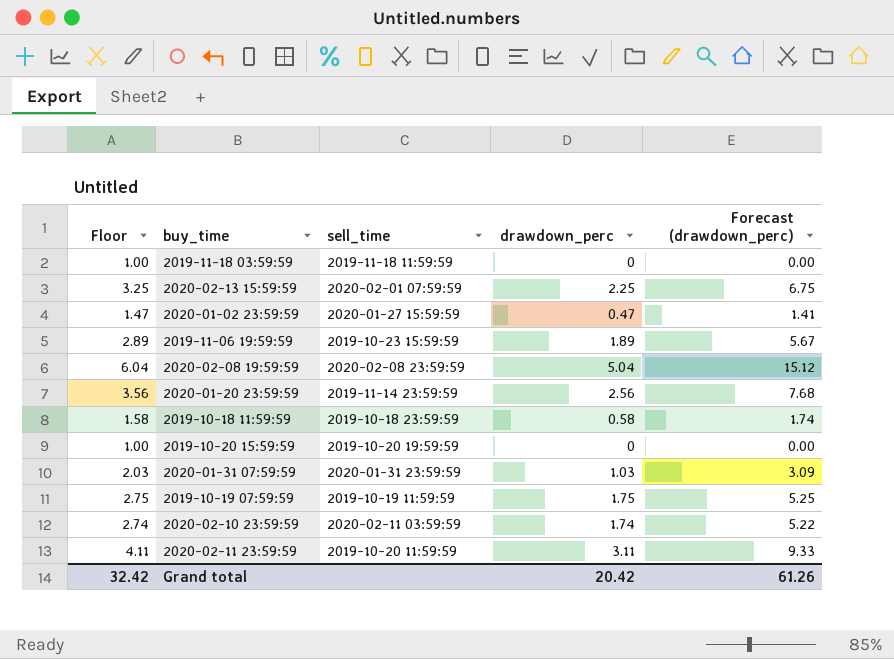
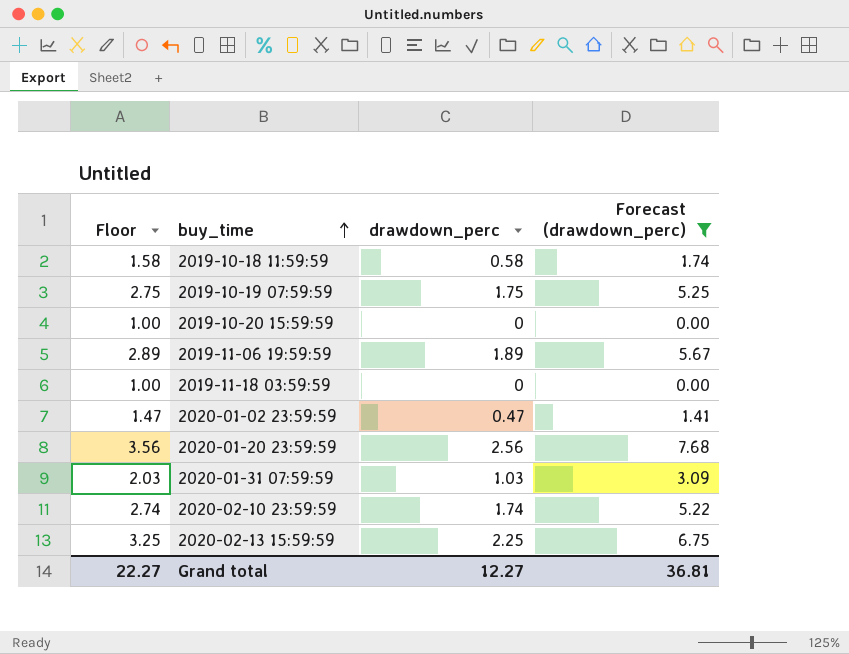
filter: none -> Forecast (drawdown_perc) <= 7.68
row order: none -> buy_time ascending
column sell_time | position: 3 -> none
Grand total | Floor: 32.42 -> 22.27
Grand total | drawdown_perc: 20.42 -> 12.27
Grand total | Forecast (drawdown_perc): 61.26 -> 36.81

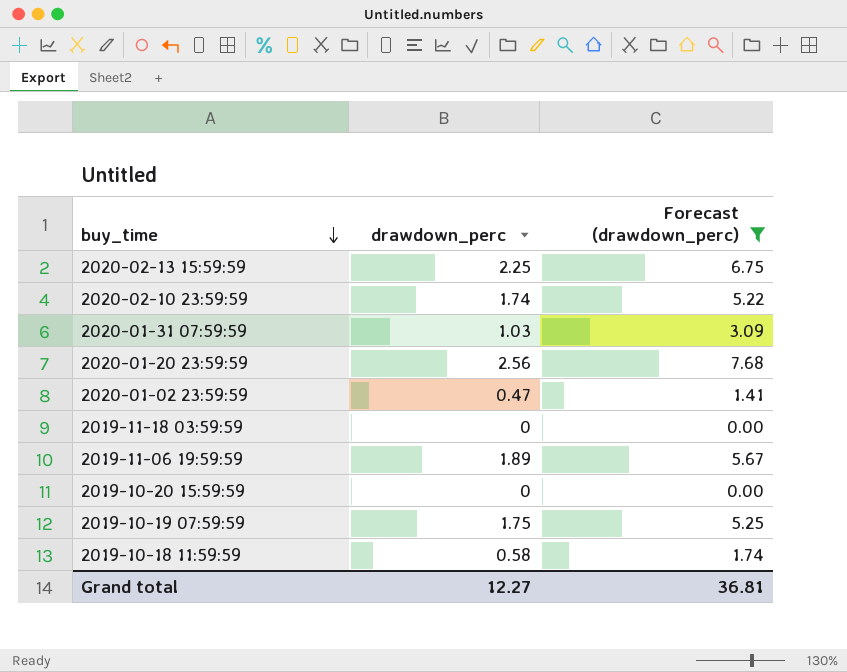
row order: buy_time ascending -> buy_time descending
column Floor | formula: [drawdown_perc] + 1 -> none

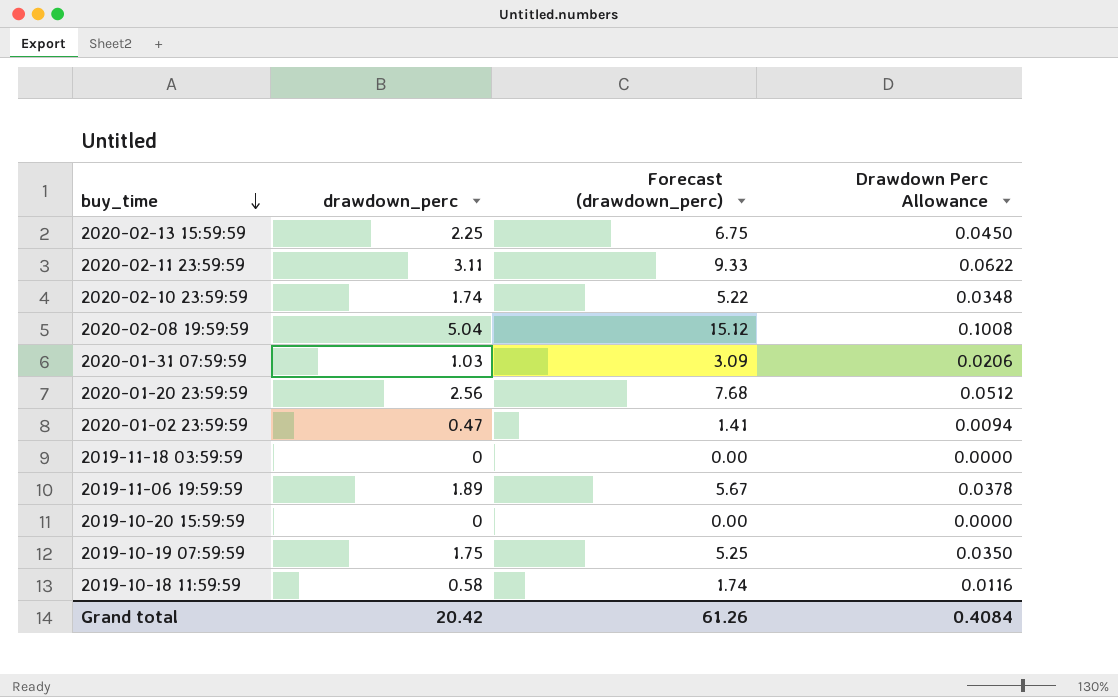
filter: Forecast (drawdown_perc) <= 7.68 -> none
column Drawdown Perc Allowance | formula: none -> [drawdown_perc] * 0.02
Grand total | drawdown_perc: 12.27 -> 20.42
Grand total | Forecast (drawdown_perc): 36.81 -> 61.26

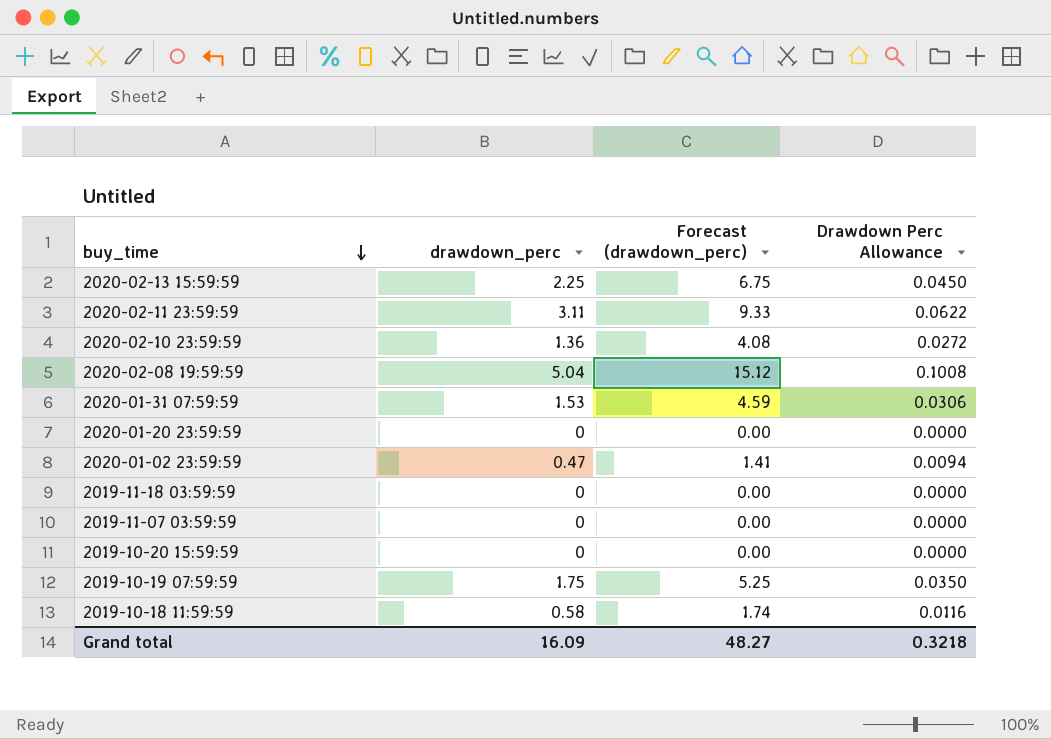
row 2019-11-06 19:59:59: 1.89 | 5.67 | 0.0378 -> none
2020-02-10 23:59:59 | drawdown_perc: 1.74 -> 1.36
2020-02-10 23:59:59 | Forecast (drawdown_perc): 5.22 -> 4.08
2020-02-10 23:59:59 | Drawdown Perc Allowance: 0.0348 -> 0.0272
2020-01-31 07:59:59 | drawdown_perc: 1.03 -> 1.53
2020-01-31 07:59:59 | Forecast (drawdown_perc): 3.09 -> 4.59
2020-01-31 07:59:59 | Drawdown Perc Allowance: 0.0206 -> 0.0306
2020-01-20 23:59:59 | drawdown_perc: 2.56 -> 0
2020-01-20 23:59:59 | Forecast (drawdown_perc): 7.68 -> 0.00
2020-01-20 23:59:59 | Drawdown Perc Allowance: 0.0512 -> 0.0000
row 2019-11-07 03:59:59: none -> 0 | 0.00 | 0.0000
Grand total | drawdown_perc: 20.42 -> 16.09
Grand total | Forecast (drawdown_perc): 61.26 -> 48.27
Grand total | Drawdown Perc Allowance: 0.4084 -> 0.3218

